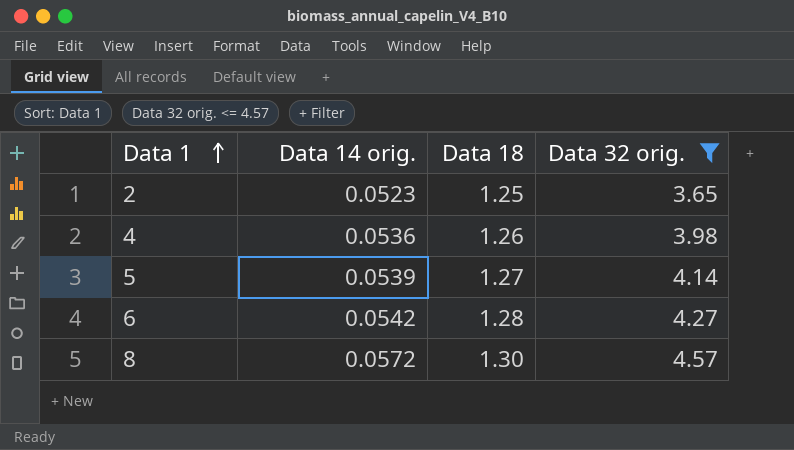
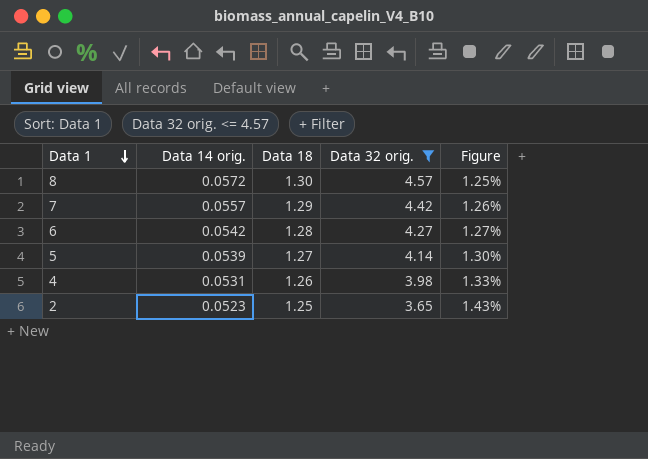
row order: Data 1 ascending -> Data 1 descending
column Figure | formula: none -> [Data 14 orig.] / [Data 32 orig.]
row 7: none -> 0.0557 | 1.29 | 4.42 | 1.26%
4 | Data 14 orig.: 0.0536 -> 0.0531

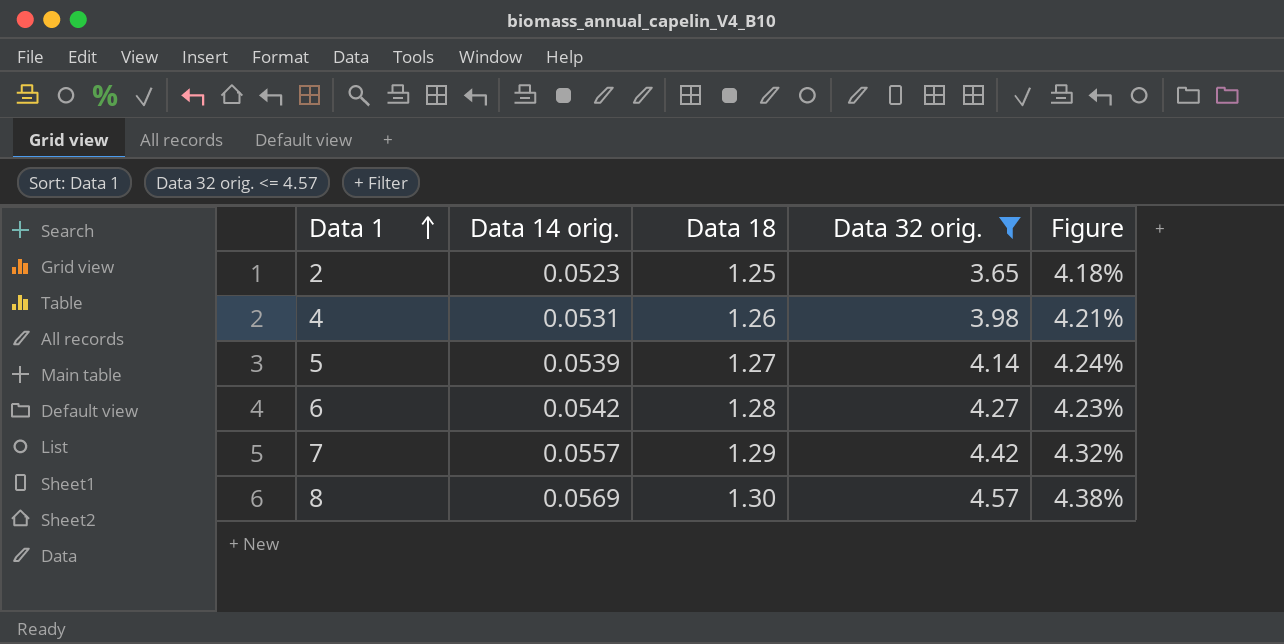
row order: Data 1 descending -> Data 1 ascending
column Figure | formula: [Data 14 orig.] / [Data 32 orig.] -> [Data 14 orig.] / [Data 18]
8 | Data 14 orig.: 0.0572 -> 0.0569

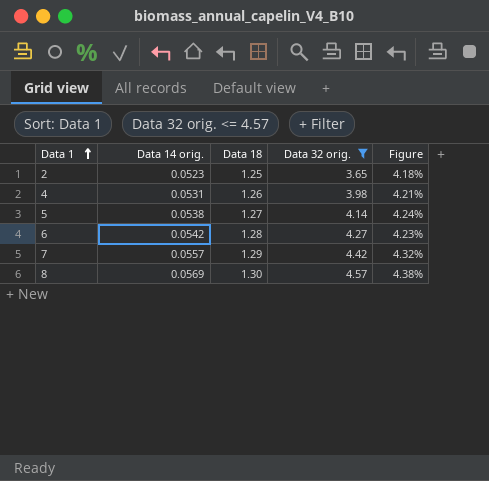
5 | Data 14 orig.: 0.0539 -> 0.0538

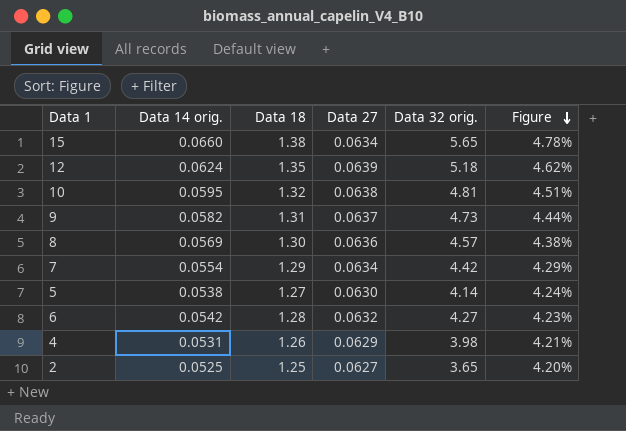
filter: Data 32 orig. <= 4.57 -> none
row order: Data 1 ascending -> Figure descending
column Data 27 | position: none -> 4
7 | Data 14 orig.: 0.0557 -> 0.0554
7 | Figure: 4.32% -> 4.29%
2 | Data 14 orig.: 0.0523 -> 0.0525
2 | Figure: 4.18% -> 4.20%

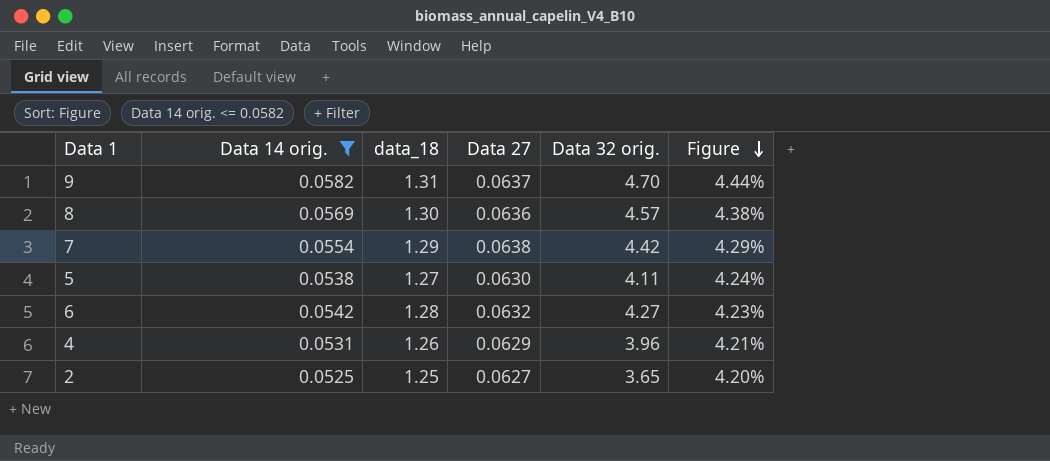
filter: none -> Data 14 orig. <= 0.0582
column name: Data 18 -> data_18
9 | Data 32 orig.: 4.73 -> 4.70
7 | Data 27: 0.0634 -> 0.0638
5 | Data 32 orig.: 4.14 -> 4.11
4 | Data 32 orig.: 3.98 -> 3.96

